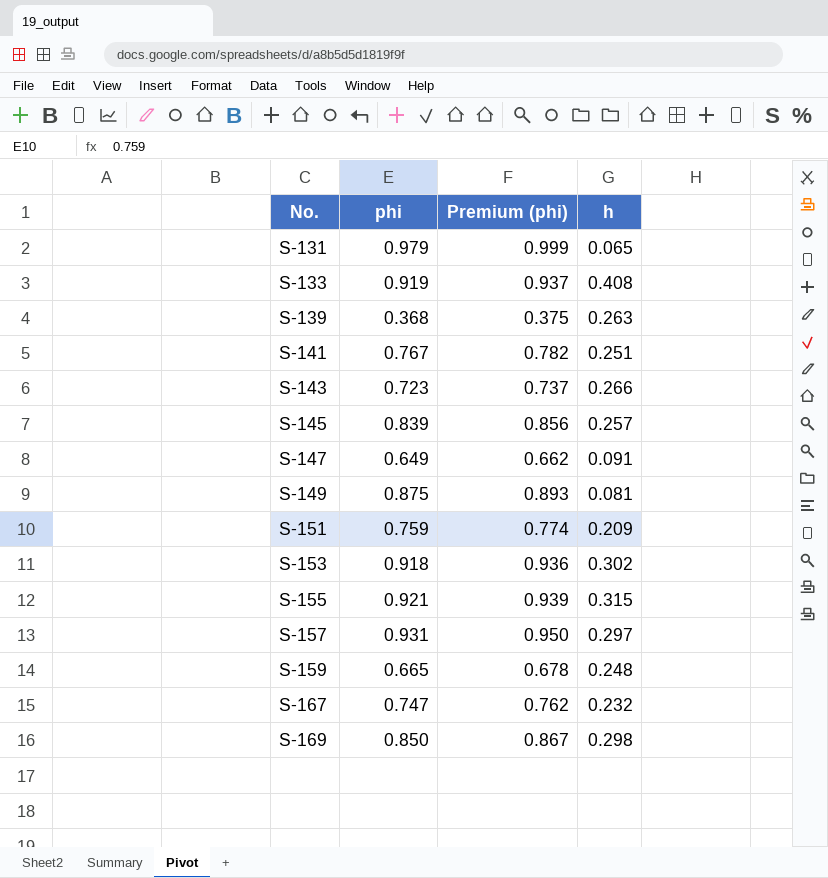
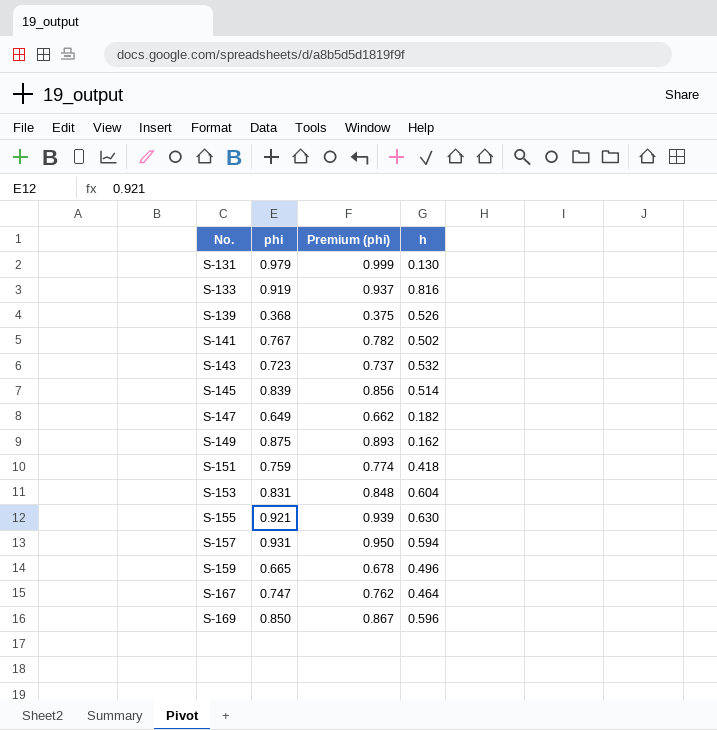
S-131 | h: 0.065 -> 0.130
S-133 | h: 0.408 -> 0.816
S-139 | h: 0.263 -> 0.526
S-141 | h: 0.251 -> 0.502
S-143 | h: 0.266 -> 0.532
S-145 | h: 0.257 -> 0.514
S-147 | h: 0.091 -> 0.182
S-149 | h: 0.081 -> 0.162
S-151 | h: 0.209 -> 0.418
S-153 | phi: 0.918 -> 0.831
S-153 | Premium (phi): 0.936 -> 0.848
S-153 | h: 0.302 -> 0.604
S-155 | h: 0.315 -> 0.630
S-157 | h: 0.297 -> 0.594
S-159 | h: 0.248 -> 0.496
S-167 | h: 0.232 -> 0.464
S-169 | h: 0.298 -> 0.596

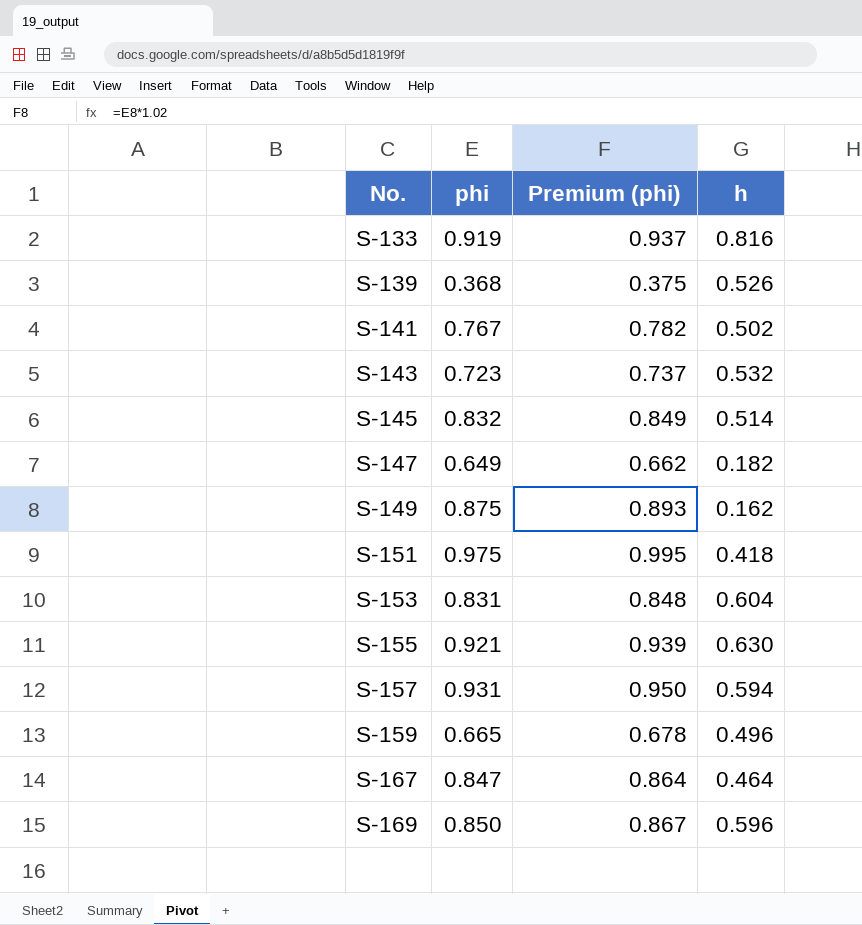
row S-131: 0.979 | 0.999 | 0.130 -> none
S-145 | phi: 0.839 -> 0.832
S-145 | Premium (phi): 0.856 -> 0.849
S-151 | phi: 0.759 -> 0.975
S-151 | Premium (phi): 0.774 -> 0.995
S-167 | phi: 0.747 -> 0.847
S-167 | Premium (phi): 0.762 -> 0.864

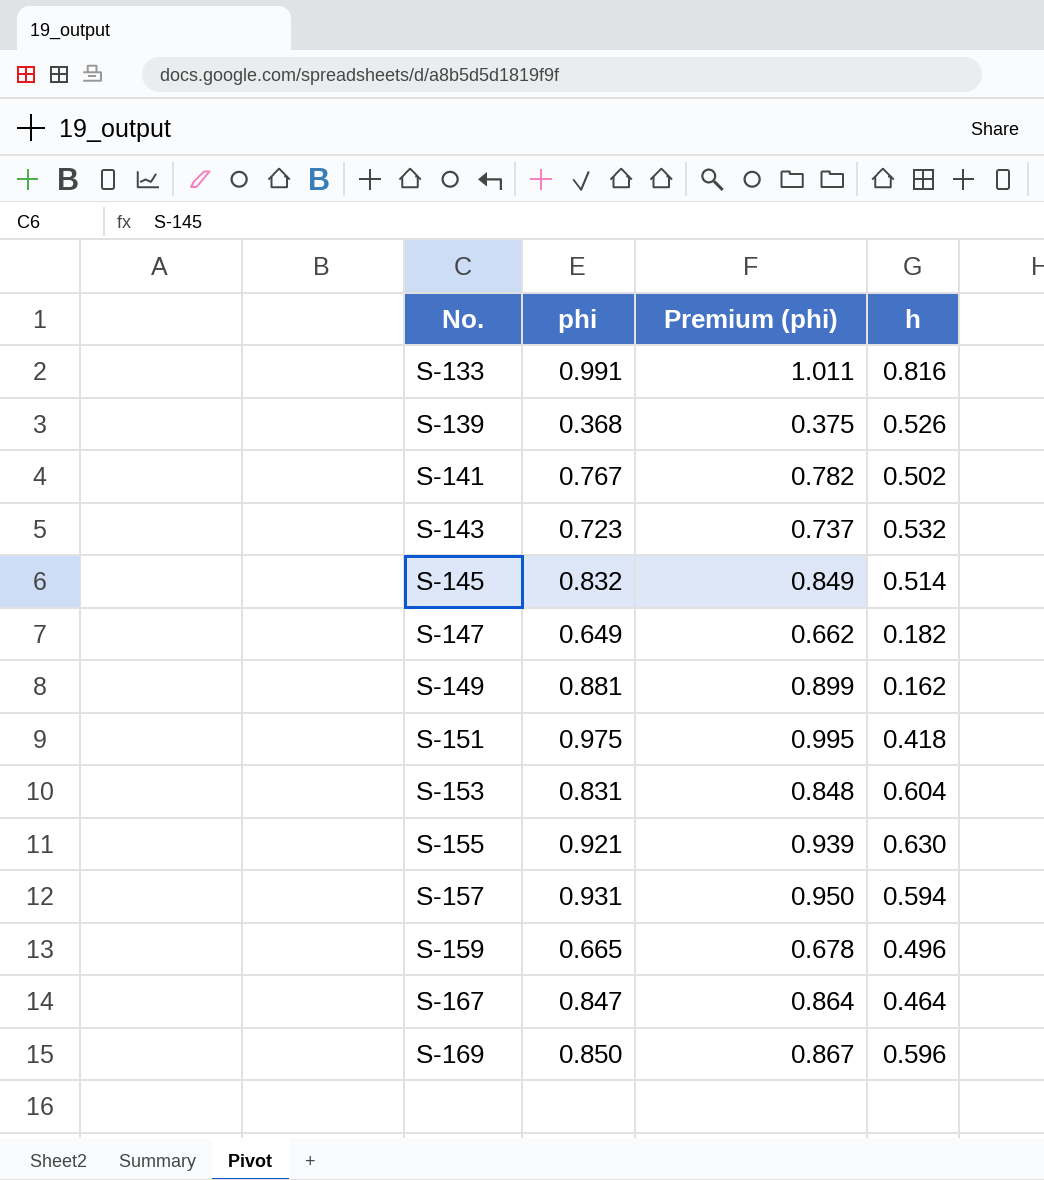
S-133 | phi: 0.919 -> 0.991
S-133 | Premium (phi): 0.937 -> 1.011
S-149 | phi: 0.875 -> 0.881
S-149 | Premium (phi): 0.893 -> 0.899

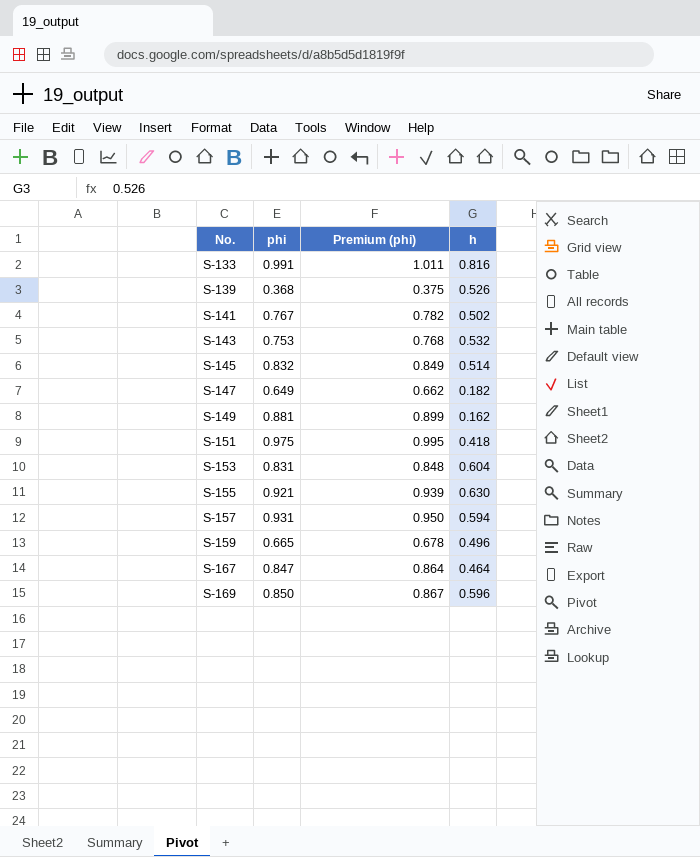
S-143 | phi: 0.723 -> 0.753
S-143 | Premium (phi): 0.737 -> 0.768

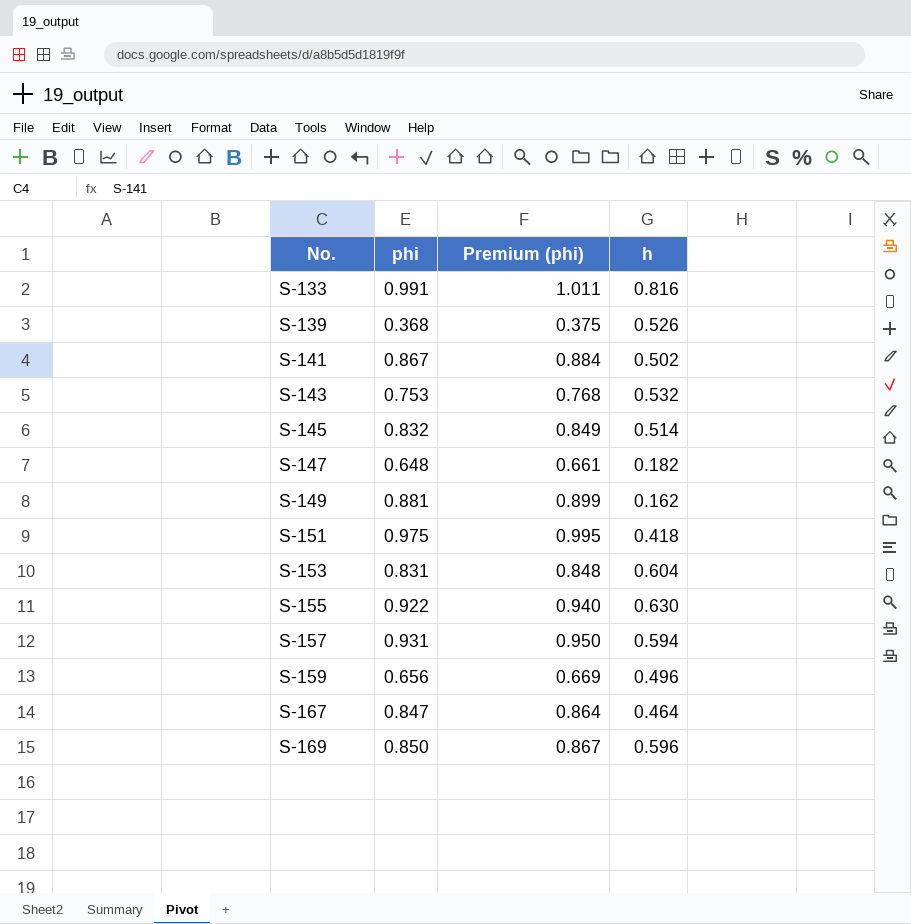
S-141 | phi: 0.767 -> 0.867
S-141 | Premium (phi): 0.782 -> 0.884
S-147 | phi: 0.649 -> 0.648
S-147 | Premium (phi): 0.662 -> 0.661
S-155 | phi: 0.921 -> 0.922
S-155 | Premium (phi): 0.939 -> 0.940
S-159 | phi: 0.665 -> 0.656
S-159 | Premium (phi): 0.678 -> 0.669

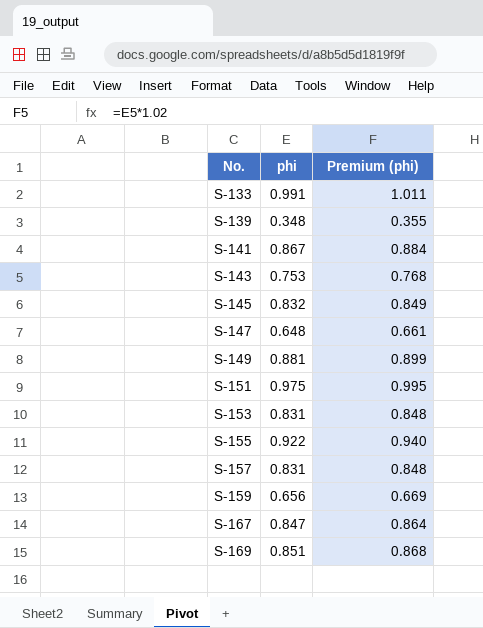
column h | position: 4 -> none
S-139 | phi: 0.368 -> 0.348
S-139 | Premium (phi): 0.375 -> 0.355
S-157 | phi: 0.931 -> 0.831
S-157 | Premium (phi): 0.950 -> 0.848
S-169 | phi: 0.850 -> 0.851
S-169 | Premium (phi): 0.867 -> 0.868

